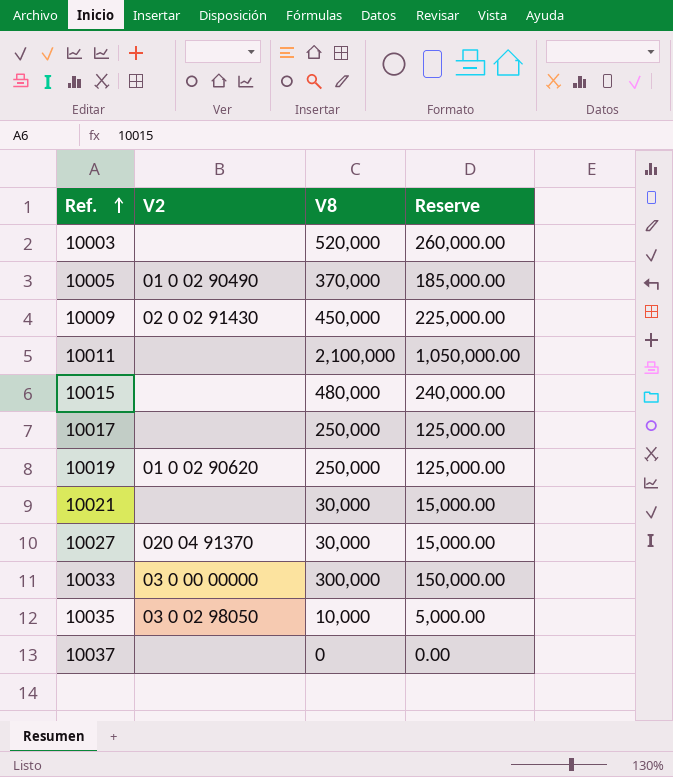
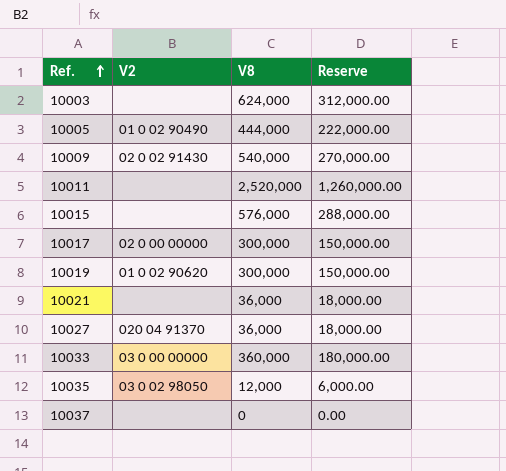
10003 | V8: 520,000 -> 624,000
10003 | Reserve: 260,000.00 -> 312,000.00
10005 | V8: 370,000 -> 444,000
10005 | Reserve: 185,000.00 -> 222,000.00
10009 | V8: 450,000 -> 540,000
10009 | Reserve: 225,000.00 -> 270,000.00
10011 | V8: 2,100,000 -> 2,520,000
10011 | Reserve: 1,050,000.00 -> 1,260,000.00
10015 | V8: 480,000 -> 576,000
10015 | Reserve: 240,000.00 -> 288,000.00
10017 | V2: none -> 02 0 00 00000
10017 | V8: 250,000 -> 300,000
10017 | Reserve: 125,000.00 -> 150,000.00
10019 | V8: 250,000 -> 300,000
10019 | Reserve: 125,000.00 -> 150,000.00
10021 | V8: 30,000 -> 36,000
10021 | Reserve: 15,000.00 -> 18,000.00
10027 | V8: 30,000 -> 36,000
10027 | Reserve: 15,000.00 -> 18,000.00
10033 | V8: 300,000 -> 360,000
10033 | Reserve: 150,000.00 -> 180,000.00
10035 | V8: 10,000 -> 12,000
10035 | Reserve: 5,000.00 -> 6,000.00

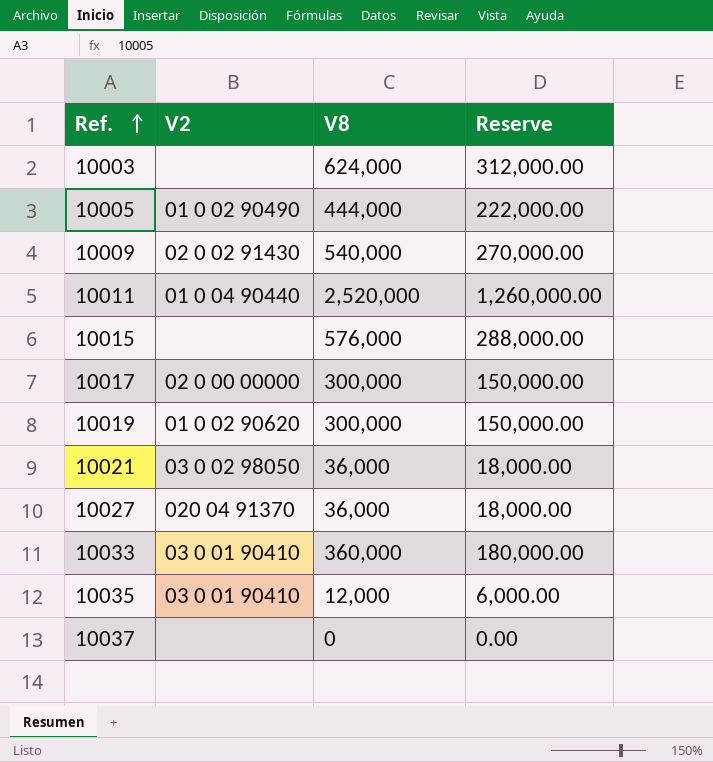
10011 | V2: none -> 01 0 04 90440
10021 | V2: none -> 03 0 02 98050
10033 | V2: 03 0 00 00000 -> 03 0 01 90410
10035 | V2: 03 0 02 98050 -> 03 0 01 90410

